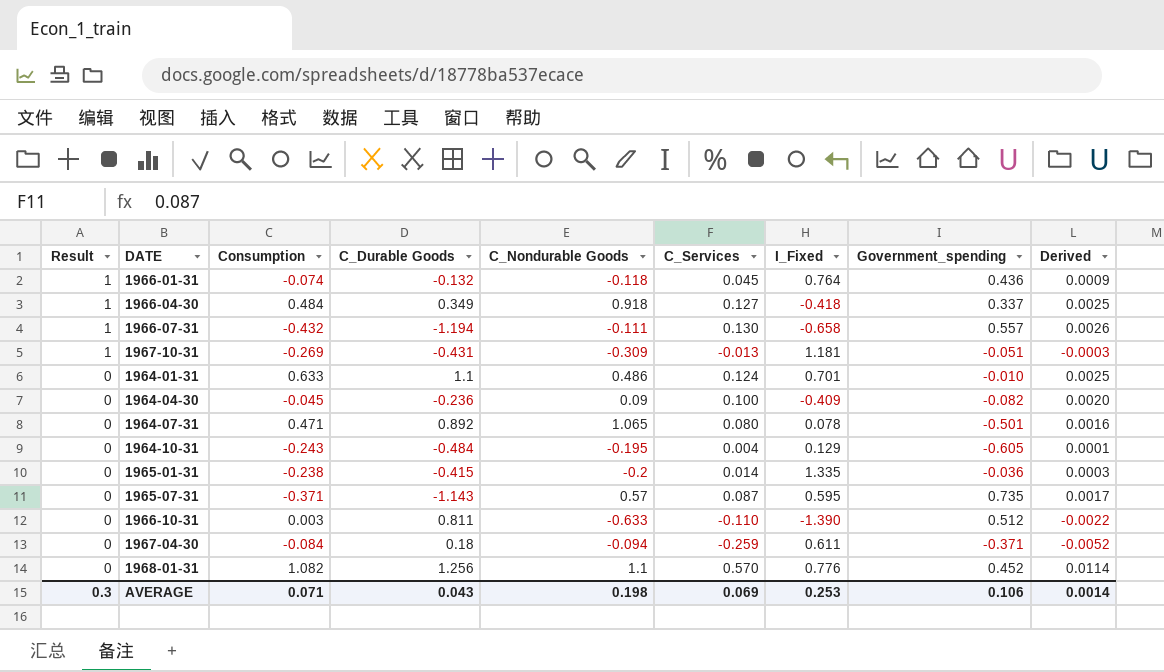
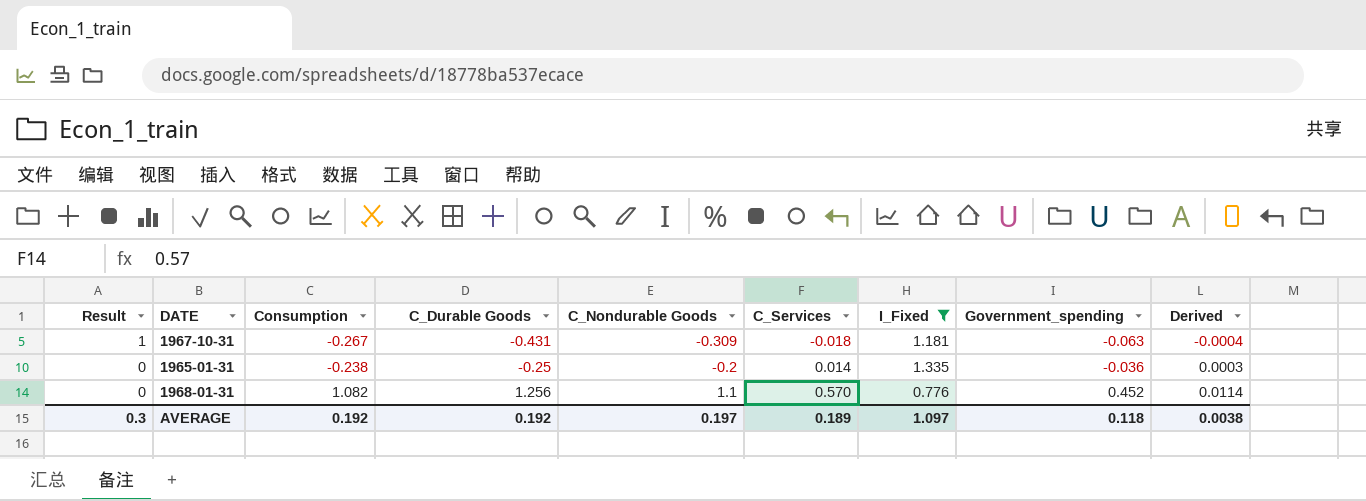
filter: none -> I_Fixed >= 0.776
1967-10-31 | Consumption: -0.269 -> -0.267
1967-10-31 | C_Services: -0.013 -> -0.018
1967-10-31 | Government_spending: -0.051 -> -0.063
1967-10-31 | Derived: -0.0003 -> -0.0004
1965-01-31 | C_Durable Goods: -0.415 -> -0.25
AVERAGE | Consumption: 0.071 -> 0.192
AVERAGE | C_Durable Goods: 0.043 -> 0.192
AVERAGE | C_Nondurable Goods: 0.198 -> 0.197
AVERAGE | C_Services: 0.069 -> 0.189
AVERAGE | I_Fixed: 0.253 -> 1.097
AVERAGE | Government_spending: 0.106 -> 0.118
AVERAGE | Derived: 0.0014 -> 0.0038

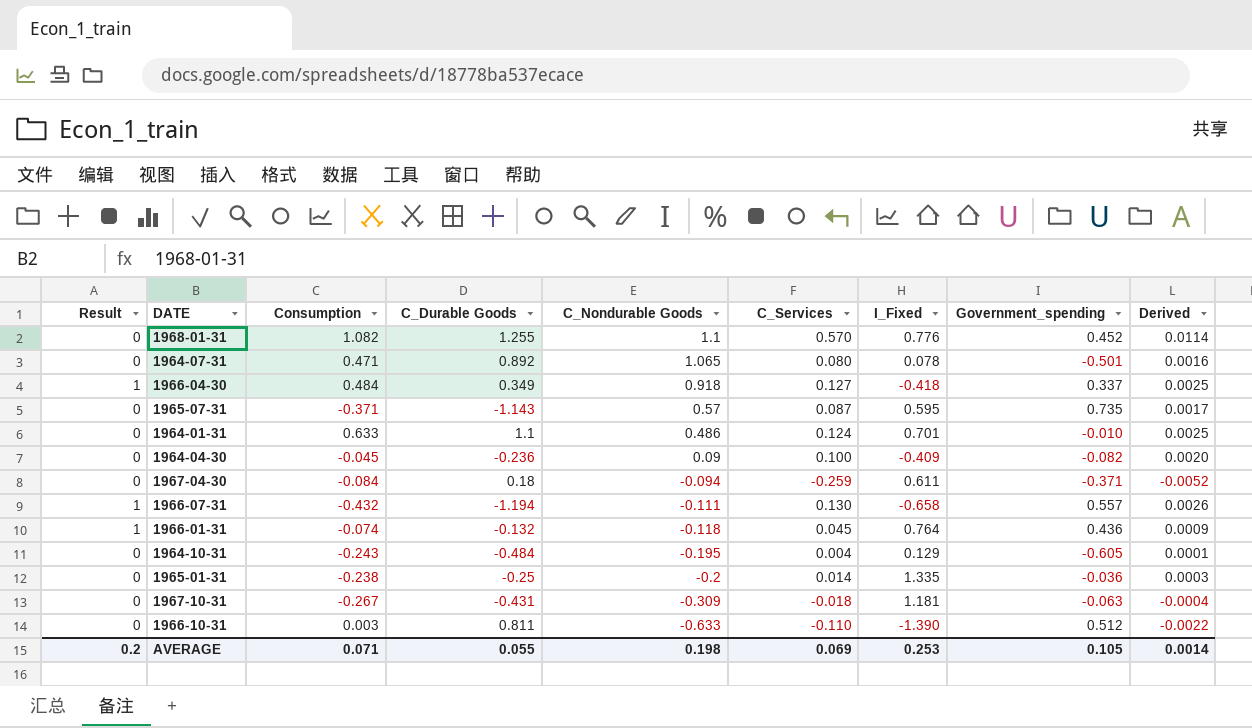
filter: I_Fixed >= 0.776 -> none
row order: Result descending -> C_Nondurable Goods descending
1968-01-31 | C_Durable Goods: 1.256 -> 1.255
1967-10-31 | Result: 1 -> 0
AVERAGE | Result: 0.3 -> 0.2
AVERAGE | Consumption: 0.192 -> 0.071
AVERAGE | C_Durable Goods: 0.192 -> 0.055
AVERAGE | C_Nondurable Goods: 0.197 -> 0.198
AVERAGE | C_Services: 0.189 -> 0.069
AVERAGE | I_Fixed: 1.097 -> 0.253
AVERAGE | Government_spending: 0.118 -> 0.105
AVERAGE | Derived: 0.0038 -> 0.0014

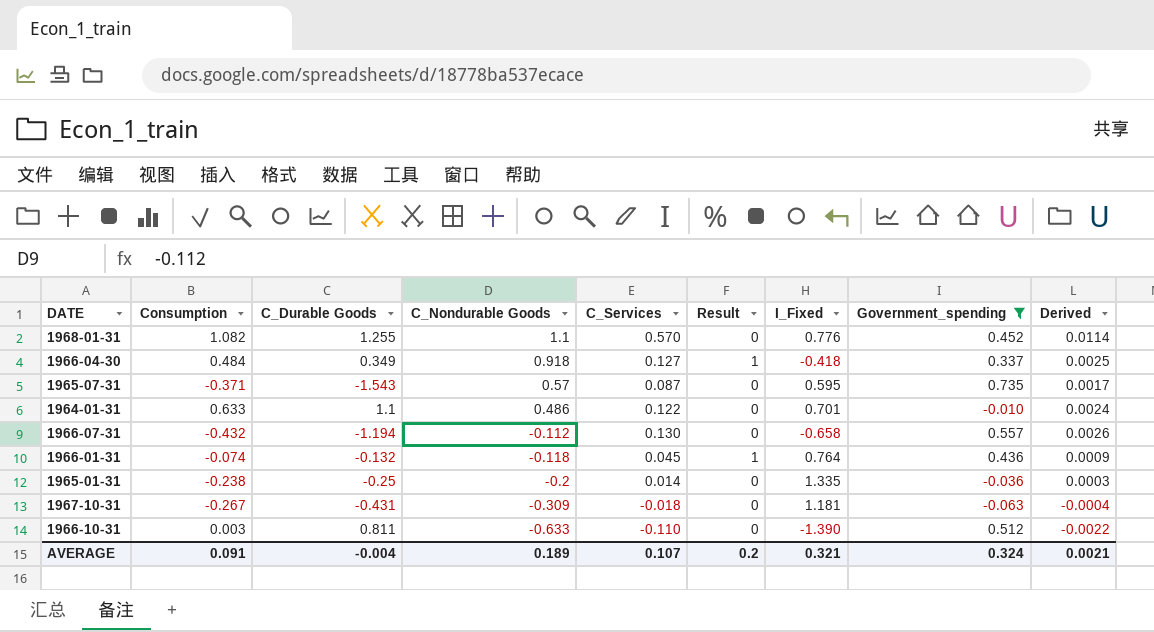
filter: none -> Government_spending >= -0.063
column Result | position: 1 -> 6
1965-07-31 | C_Durable Goods: -1.143 -> -1.543
1964-01-31 | C_Services: 0.124 -> 0.122
1964-01-31 | Derived: 0.0025 -> 0.0024
1966-07-31 | C_Nondurable Goods: -0.111 -> -0.112
1966-07-31 | Result: 1 -> 0
AVERAGE | Consumption: 0.071 -> 0.091
AVERAGE | C_Durable Goods: 0.055 -> -0.004
AVERAGE | C_Nondurable Goods: 0.198 -> 0.189
AVERAGE | C_Services: 0.069 -> 0.107
AVERAGE | I_Fixed: 0.253 -> 0.321
AVERAGE | Government_spending: 0.105 -> 0.324
AVERAGE | Derived: 0.0014 -> 0.0021

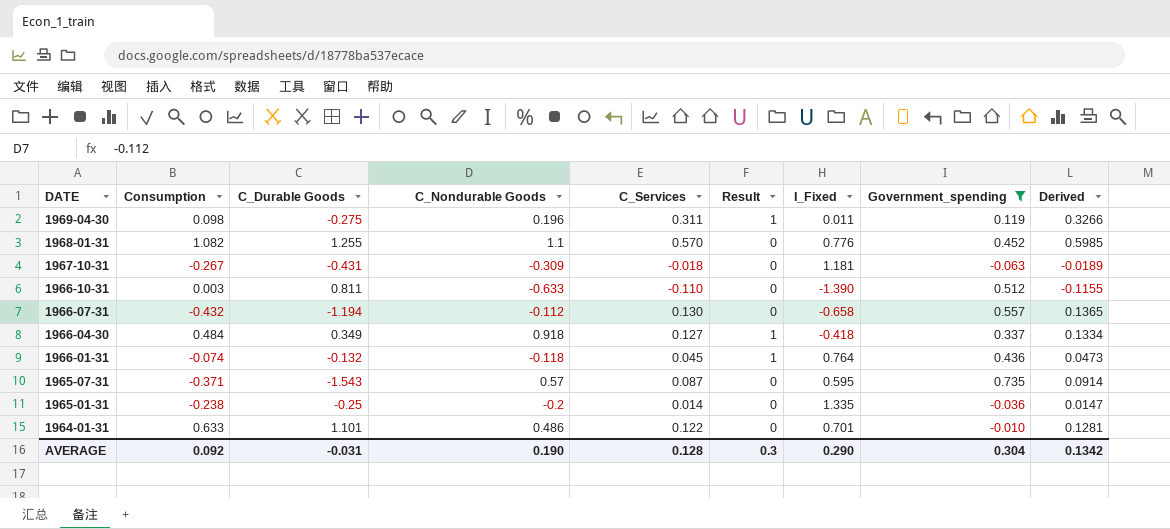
row order: C_Nondurable Goods descending -> DATE descending
column Derived | formula: [C_Services] * 0.02 -> [C_Services] * 1.05
row 1969-04-30: none -> 0.098 | -0.275 | 0.196 | 0.311 | 1 | 0.011 | 0.119 | 0.3266
1964-01-31 | C_Durable Goods: 1.1 -> 1.101
AVERAGE | Consumption: 0.091 -> 0.092
AVERAGE | C_Durable Goods: -0.004 -> -0.031
AVERAGE | C_Nondurable Goods: 0.189 -> 0.190
AVERAGE | C_Services: 0.107 -> 0.128
AVERAGE | Result: 0.2 -> 0.3
AVERAGE | I_Fixed: 0.321 -> 0.290
AVERAGE | Government_spending: 0.324 -> 0.304
AVERAGE | Derived: 0.0021 -> 0.1342

